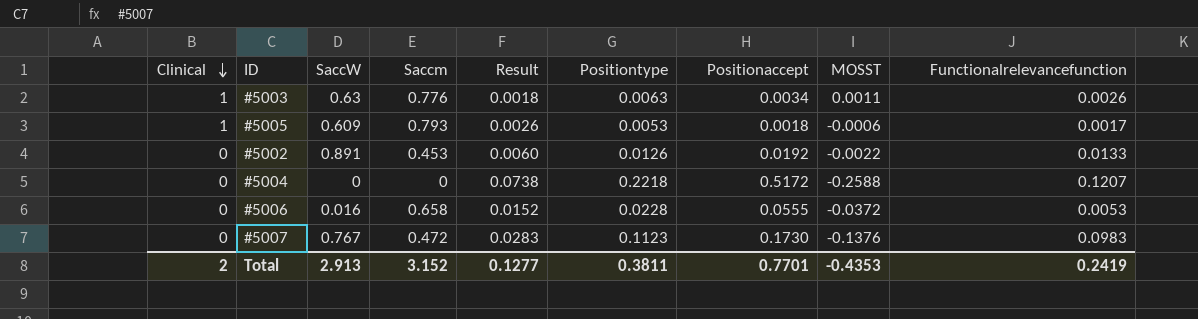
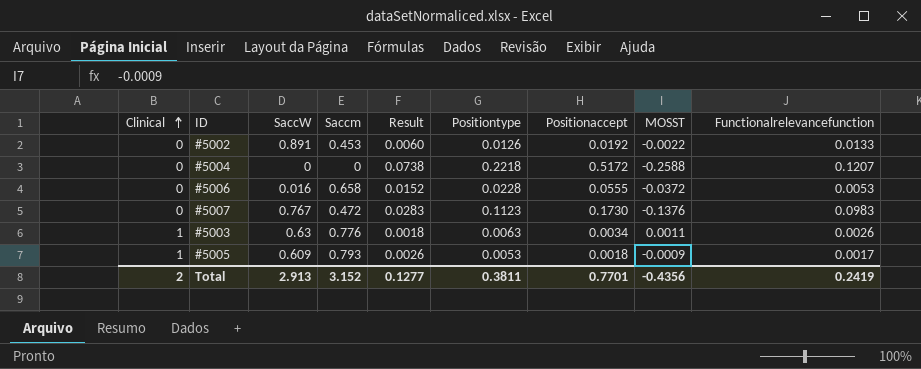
row order: Clinical descending -> Clinical ascending
#5005 | MOSST: -0.0006 -> -0.0009
Total | MOSST: -0.4353 -> -0.4356

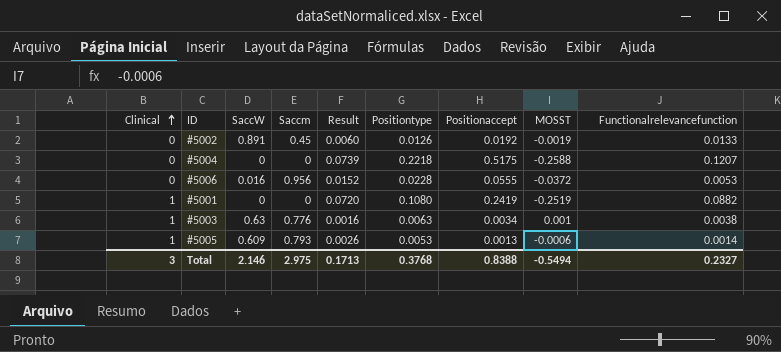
row #5007: 0 | 0.767 | 0.472 | 0.0283 | 0.1123 | 0.1730 | -0.1376 | 0.0983 -> none
#5002 | Saccm: 0.453 -> 0.45
#5002 | MOSST: -0.0022 -> -0.0019
#5004 | Result: 0.0738 -> 0.0739
#5004 | Positionaccept: 0.5172 -> 0.5175
#5006 | Saccm: 0.658 -> 0.956
row #5001: none -> 1 | 0 | 0 | 0.0720 | 0.1080 | 0.2419 | -0.2519 | 0.0882
#5003 | Result: 0.0018 -> 0.0016
#5003 | MOSST: 0.0011 -> 0.001
#5003 | Functionalrelevancefunction: 0.0026 -> 0.0038
#5005 | Positionaccept: 0.0018 -> 0.0013
#5005 | MOSST: -0.0009 -> -0.0006
#5005 | Functionalrelevancefunction: 0.0017 -> 0.0014
Total | Clinical: 2 -> 3
Total | SaccW: 2.913 -> 2.146
Total | Saccm: 3.152 -> 2.975
Total | Result: 0.1277 -> 0.1713
Total | Positiontype: 0.3811 -> 0.3768
Total | Positionaccept: 0.7701 -> 0.8388
Total | MOSST: -0.4356 -> -0.5494
Total | Functionalrelevancefunction: 0.2419 -> 0.2327

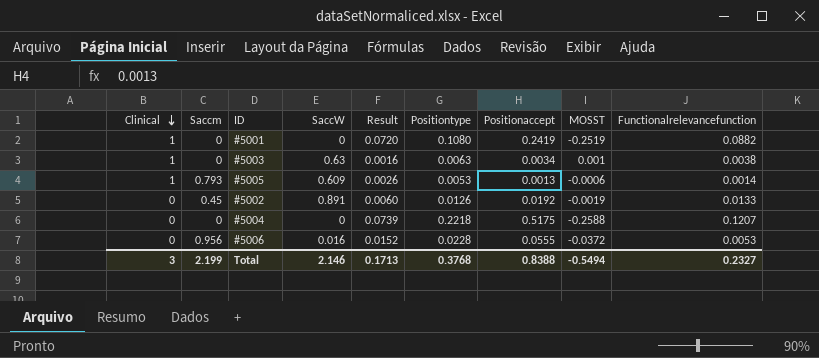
row order: Clinical ascending -> Clinical descending
column Saccm | position: 4 -> 2
#5003 | Saccm: 0.776 -> 0
Total | Saccm: 2.975 -> 2.199

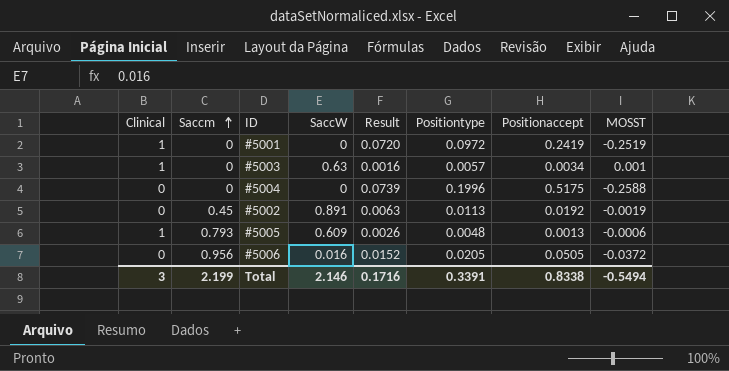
row order: Clinical descending -> Saccm ascending
column Functionalrelevancefunction | position: 9 -> none
#5001 | Positiontype: 0.1080 -> 0.0972
#5003 | Positiontype: 0.0063 -> 0.0057
#5004 | Positiontype: 0.2218 -> 0.1996
#5002 | Result: 0.0060 -> 0.0063
#5002 | Positiontype: 0.0126 -> 0.0113
#5005 | Positiontype: 0.0053 -> 0.0048
#5006 | Positiontype: 0.0228 -> 0.0205
#5006 | Positionaccept: 0.0555 -> 0.0505
Total | Result: 0.1713 -> 0.1716
Total | Positiontype: 0.3768 -> 0.3391
Total | Positionaccept: 0.8388 -> 0.8338

